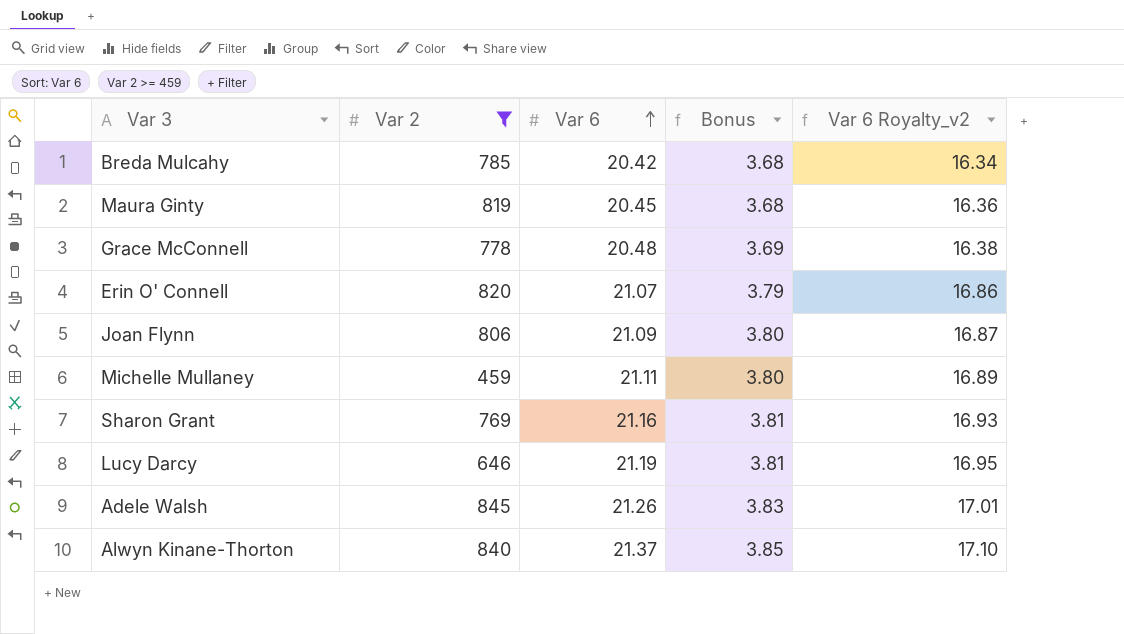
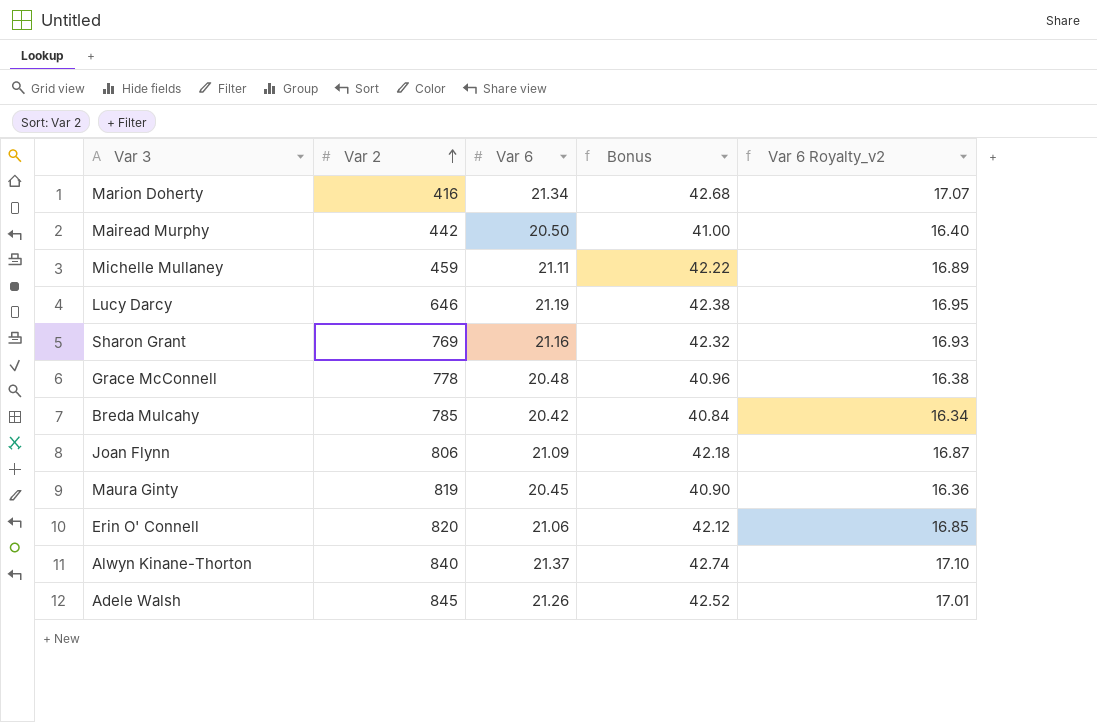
filter: Var 2 >= 459 -> none
row order: Var 6 ascending -> Var 2 ascending
column Bonus | formula: [Var 6] * 0.18 -> [Var 6] * 2
Erin O' Connell | Var 6: 21.07 -> 21.06
Erin O' Connell | Var 6 Royalty_v2: 16.86 -> 16.85

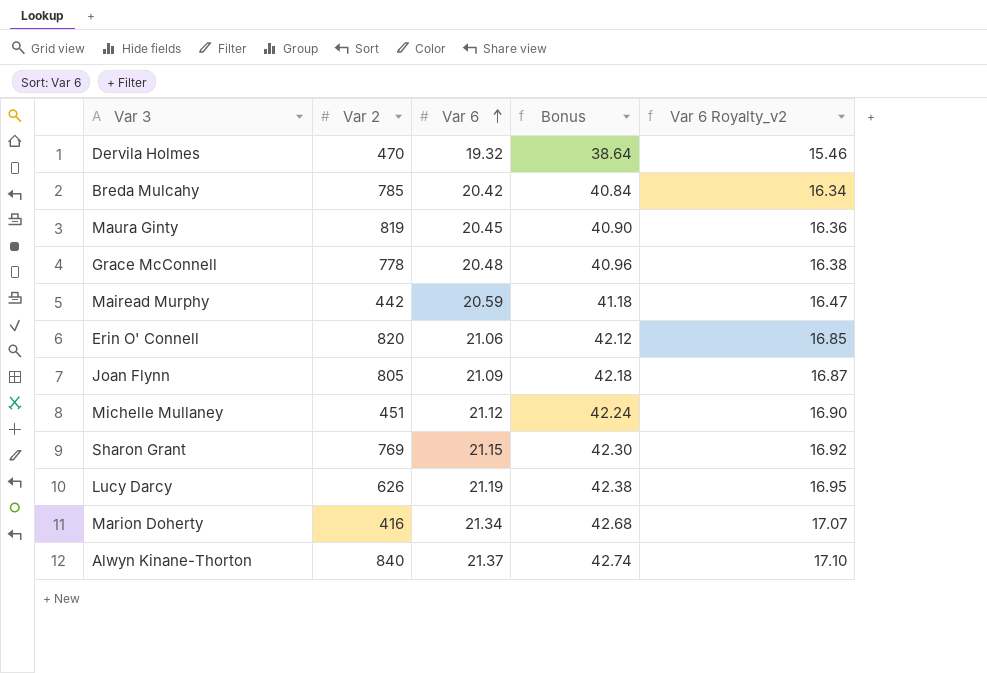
row order: Var 2 ascending -> Var 6 ascending
row Adele Walsh: 845 | 21.26 | 42.52 | 17.01 -> none
row Dervila Holmes: none -> 470 | 19.32 | 38.64 | 15.46
Mairead Murphy | Var 6: 20.50 -> 20.59
Mairead Murphy | Bonus: 41.00 -> 41.18
Mairead Murphy | Var 6 Royalty_v2: 16.40 -> 16.47
Joan Flynn | Var 2: 806 -> 805
Michelle Mullaney | Var 2: 459 -> 451
Michelle Mullaney | Var 6: 21.11 -> 21.12
Michelle Mullaney | Bonus: 42.22 -> 42.24
Michelle Mullaney | Var 6 Royalty_v2: 16.89 -> 16.90
Sharon Grant | Var 6: 21.16 -> 21.15
Sharon Grant | Bonus: 42.32 -> 42.30
Sharon Grant | Var 6 Royalty_v2: 16.93 -> 16.92
Lucy Darcy | Var 2: 646 -> 626

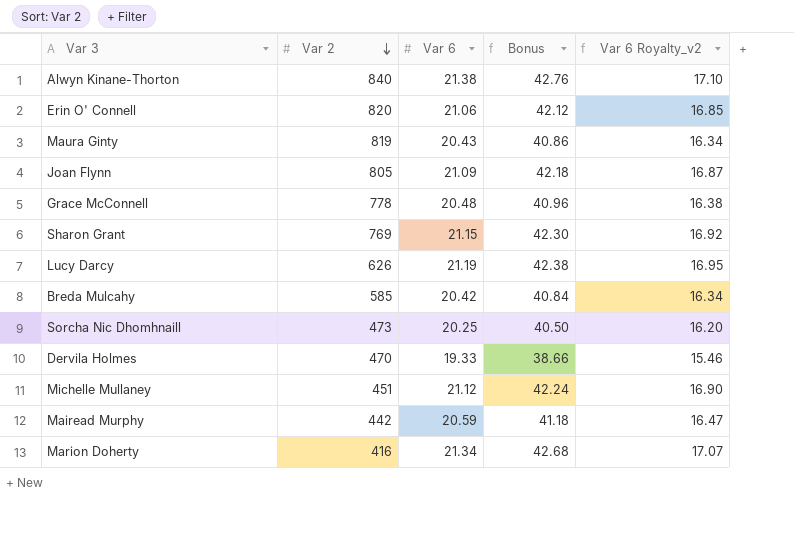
row order: Var 6 ascending -> Var 2 descending
Alwyn Kinane-Thorton | Var 6: 21.37 -> 21.38
Alwyn Kinane-Thorton | Bonus: 42.74 -> 42.76
Maura Ginty | Var 6: 20.45 -> 20.43
Maura Ginty | Bonus: 40.90 -> 40.86
Maura Ginty | Var 6 Royalty_v2: 16.36 -> 16.34
Breda Mulcahy | Var 2: 785 -> 585
row Sorcha Nic Dhomhnaill: none -> 473 | 20.25 | 40.50 | 16.20
Dervila Holmes | Var 6: 19.32 -> 19.33
Dervila Holmes | Bonus: 38.64 -> 38.66

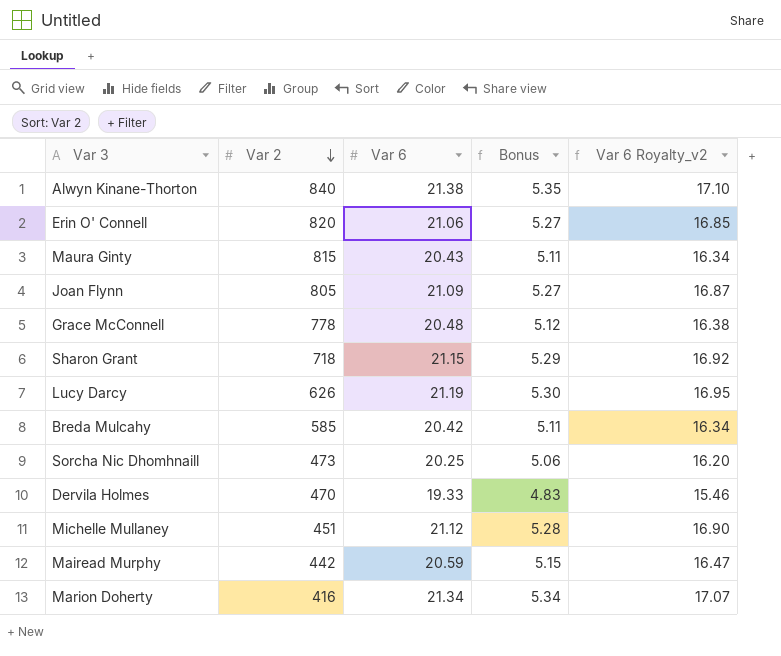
column Bonus | formula: [Var 6] * 2 -> [Var 6] * 0.25
Maura Ginty | Var 2: 819 -> 815
Sharon Grant | Var 2: 769 -> 718

